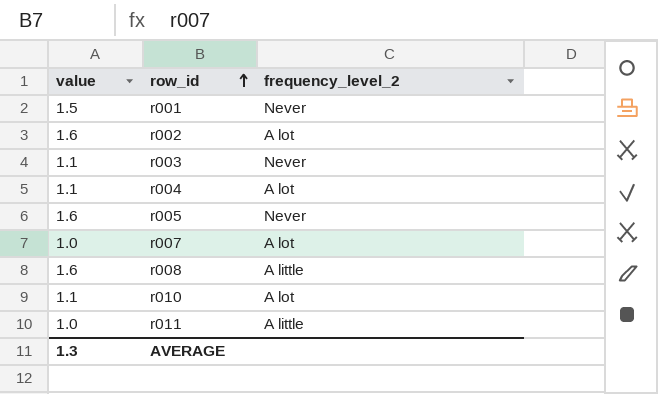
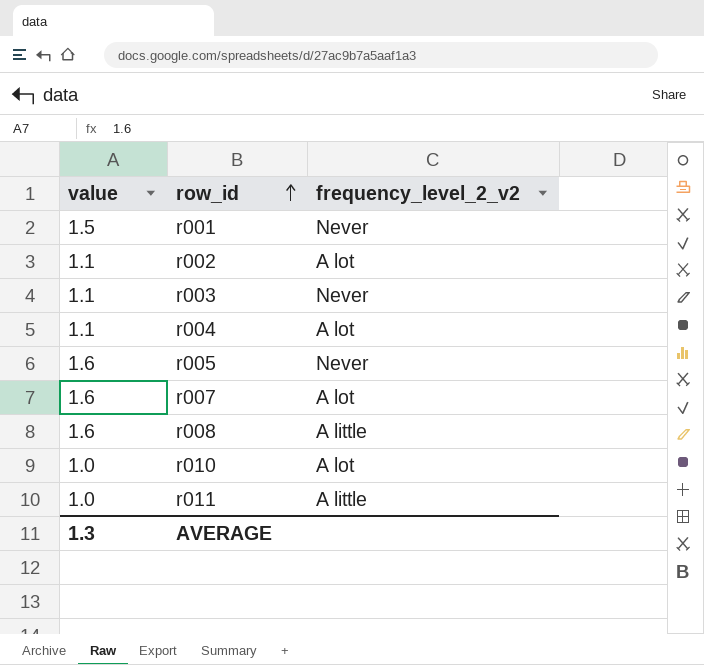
column name: frequency_level_2 -> frequency_level_2_v2
r002 | value: 1.6 -> 1.1
r007 | value: 1.0 -> 1.6
r010 | value: 1.1 -> 1.0

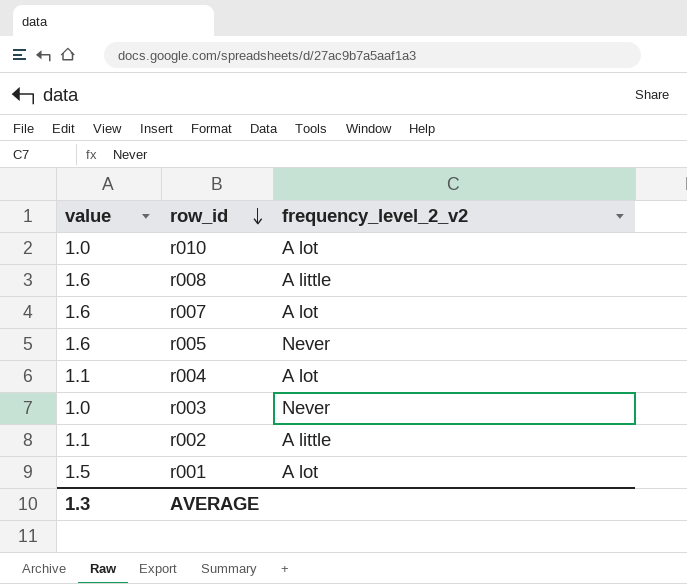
row order: row_id ascending -> row_id descending
row r011: 1.0 | A little -> none
r003 | value: 1.1 -> 1.0
r002 | frequency_level_2_v2: A lot -> A little
r001 | frequency_level_2_v2: Never -> A lot

